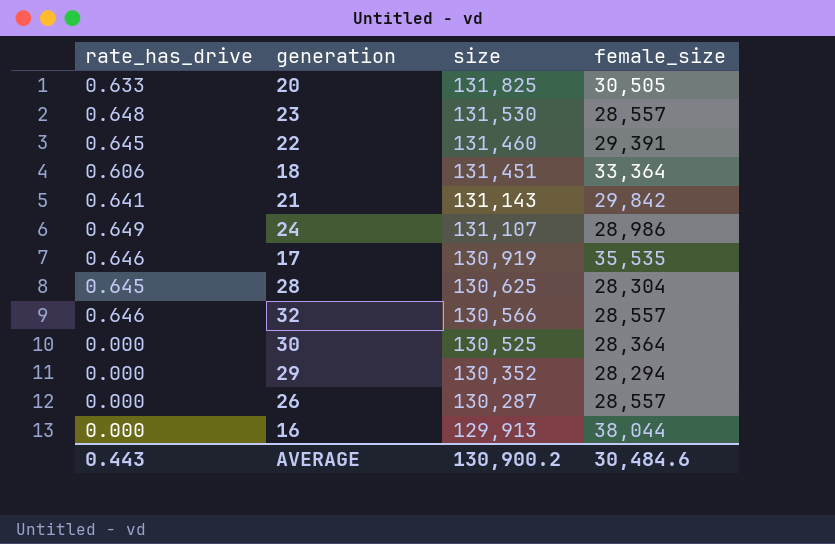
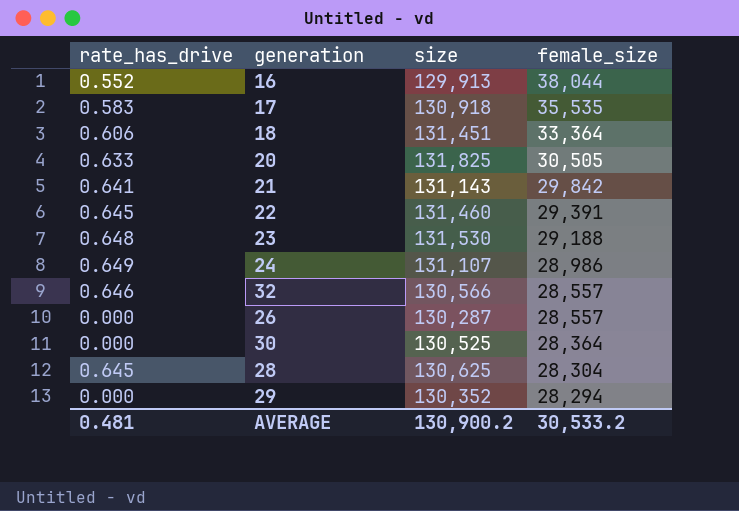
row order: size descending -> female_size descending
16 | rate_has_drive: 0.000 -> 0.552
17 | rate_has_drive: 0.646 -> 0.583
17 | size: 130,919 -> 130,918
23 | female_size: 28,557 -> 29,188
AVERAGE | rate_has_drive: 0.443 -> 0.481
AVERAGE | female_size: 30,484.6 -> 30,533.2

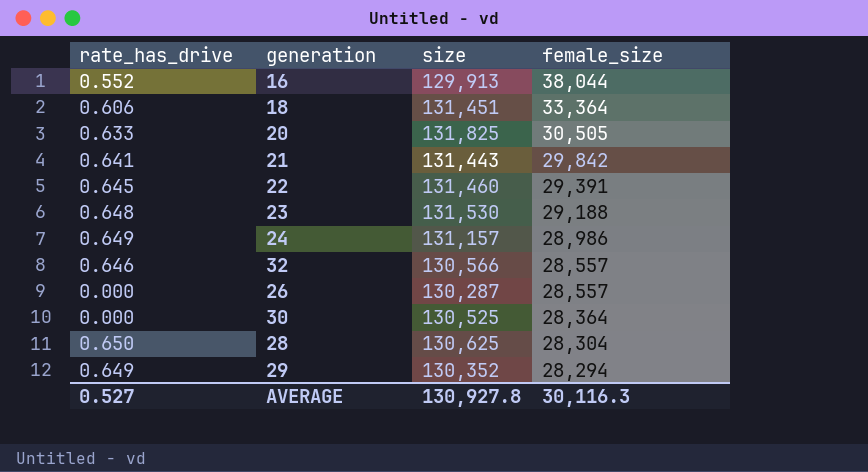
row 17: 0.583 | 130,918 | 35,535 -> none
21 | size: 131,143 -> 131,443
24 | size: 131,107 -> 131,157
28 | rate_has_drive: 0.645 -> 0.650
29 | rate_has_drive: 0.000 -> 0.649
AVERAGE | rate_has_drive: 0.481 -> 0.527
AVERAGE | size: 130,900.2 -> 130,927.8
AVERAGE | female_size: 30,533.2 -> 30,116.3

